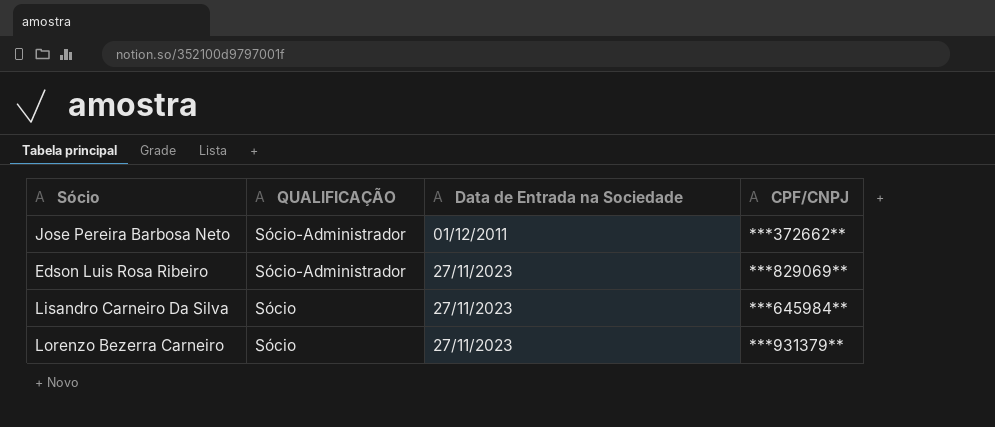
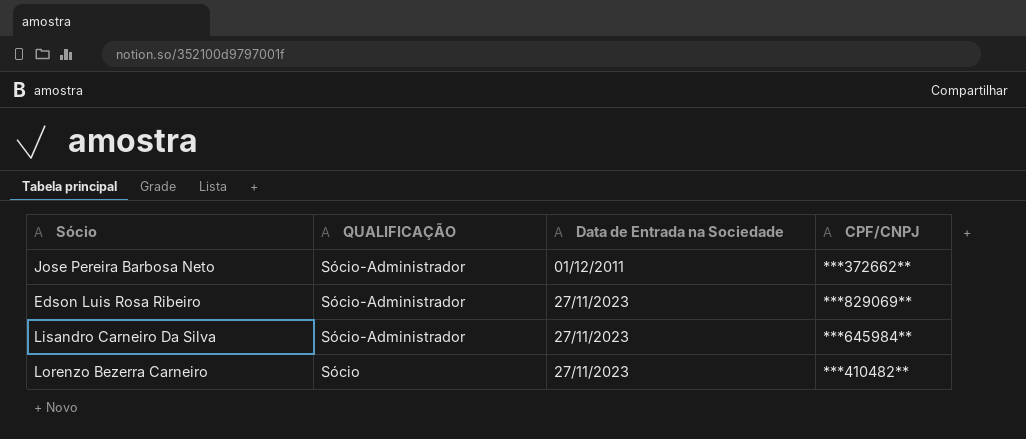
Lisandro Carneiro Da Silva | QUALIFICAÇÃO: Sócio -> Sócio-Administrador
Lorenzo Bezerra Carneiro | CPF/CNPJ: ***931379** -> ***410482**

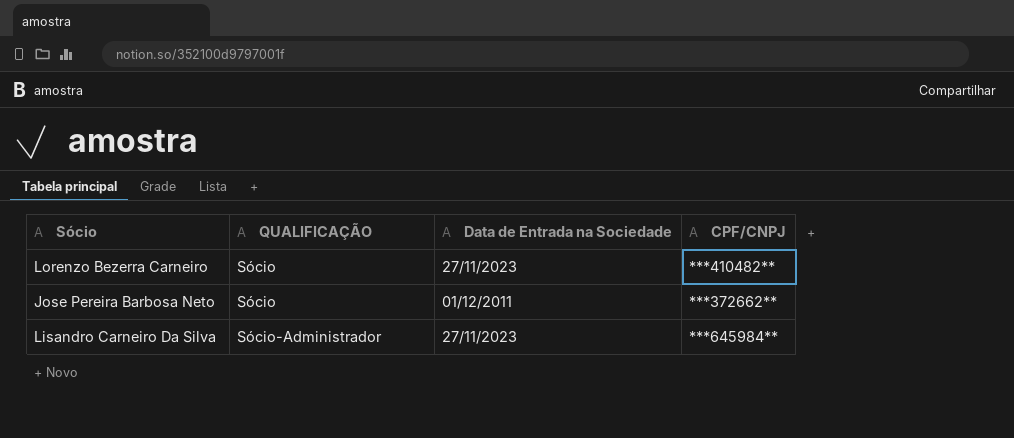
row order: QUALIFICAÇÃO descending -> QUALIFICAÇÃO ascending
row Edson Luis Rosa Ribeiro: Sócio-Administrador | 27/11/2023 | ***829069** -> none
Jose Pereira Barbosa Neto | QUALIFICAÇÃO: Sócio-Administrador -> Sócio

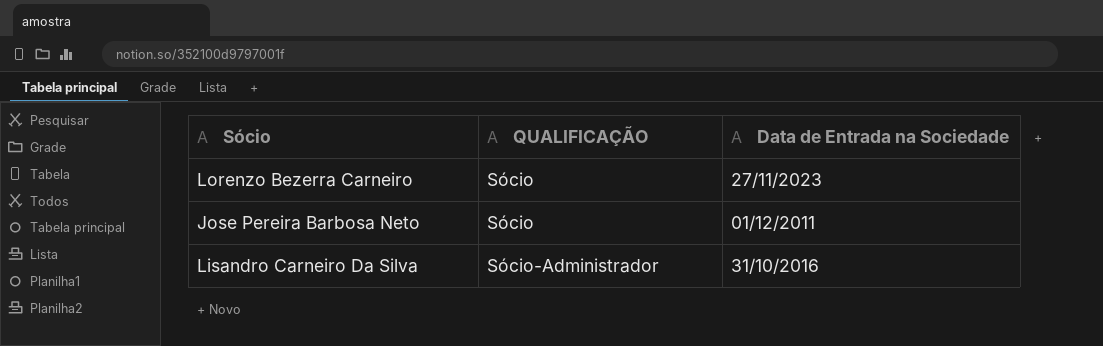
column CPF/CNPJ | position: 4 -> none
Lisandro Carneiro Da Silva | Data de Entrada na Sociedade: 27/11/2023 -> 31/10/2016

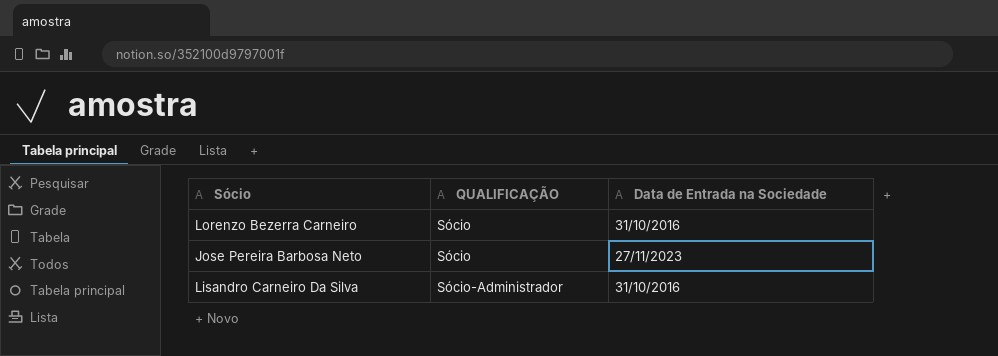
Lorenzo Bezerra Carneiro | Data de Entrada na Sociedade: 27/11/2023 -> 31/10/2016
Jose Pereira Barbosa Neto | Data de Entrada na Sociedade: 01/12/2011 -> 27/11/2023

